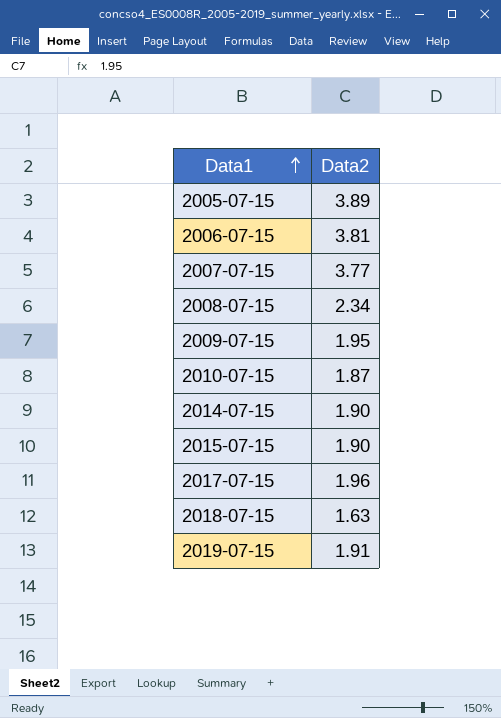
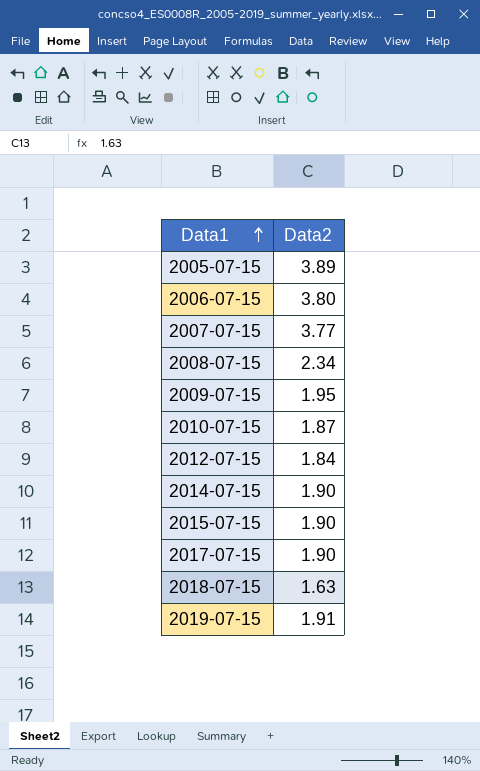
2006-07-15 | Data2: 3.81 -> 3.80
row 2012-07-15: none -> 1.84
2017-07-15 | Data2: 1.96 -> 1.90

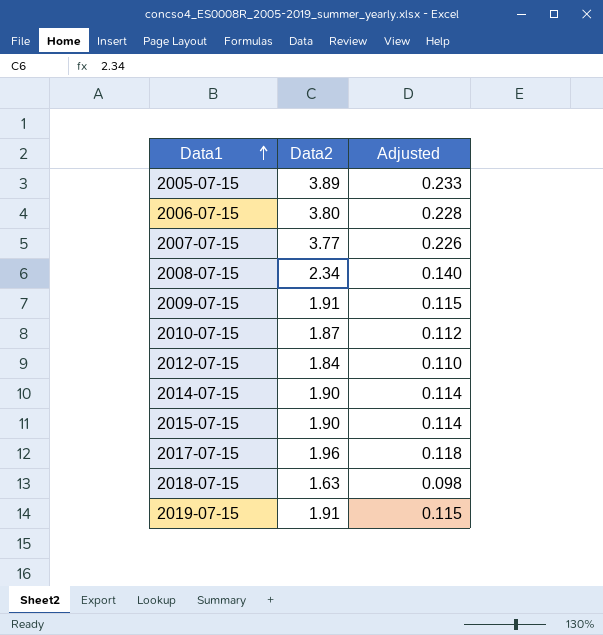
column Adjusted | formula: none -> [Data2] * 0.06
2009-07-15 | Data2: 1.95 -> 1.91
2017-07-15 | Data2: 1.90 -> 1.96

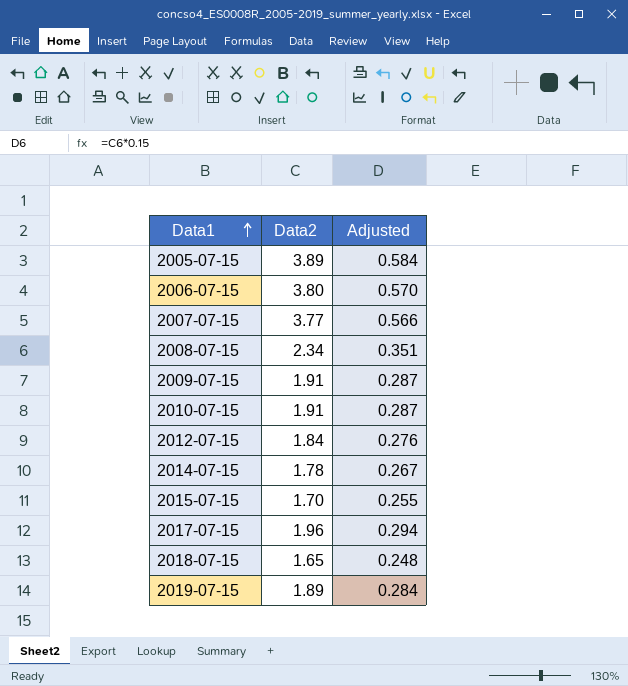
column Adjusted | formula: [Data2] * 0.06 -> [Data2] * 0.15
2010-07-15 | Data2: 1.87 -> 1.91
2014-07-15 | Data2: 1.90 -> 1.78
2015-07-15 | Data2: 1.90 -> 1.70
2018-07-15 | Data2: 1.63 -> 1.65
2019-07-15 | Data2: 1.91 -> 1.89

